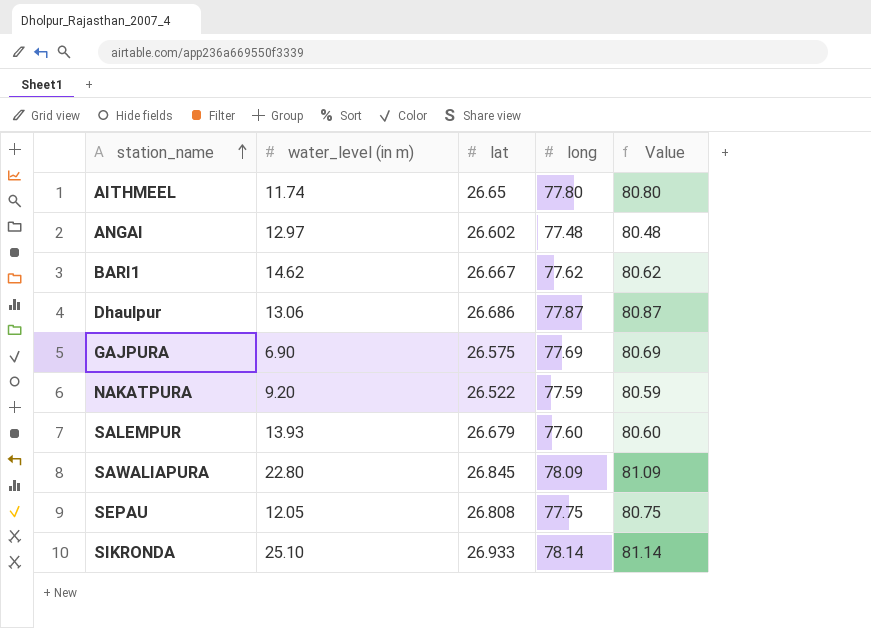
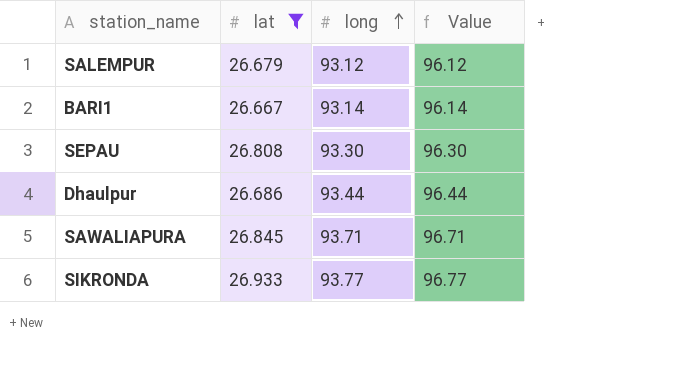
filter: none -> lat >= 26.667
row order: station_name ascending -> long ascending
column water_level (in m) | position: 2 -> none
SALEMPUR | long: 77.60 -> 93.12
SALEMPUR | Value: 80.60 -> 96.12
BARI1 | long: 77.62 -> 93.14
BARI1 | Value: 80.62 -> 96.14
SEPAU | long: 77.75 -> 93.30
SEPAU | Value: 80.75 -> 96.30
Dhaulpur | long: 77.87 -> 93.44
Dhaulpur | Value: 80.87 -> 96.44
SAWALIAPURA | long: 78.09 -> 93.71
SAWALIAPURA | Value: 81.09 -> 96.71
SIKRONDA | long: 78.14 -> 93.77
SIKRONDA | Value: 81.14 -> 96.77

